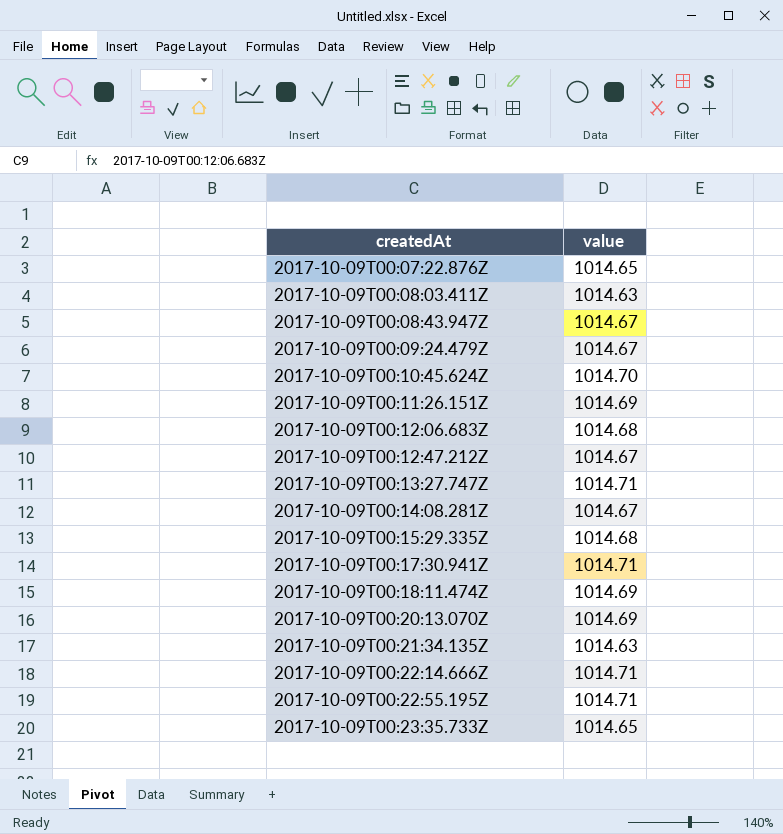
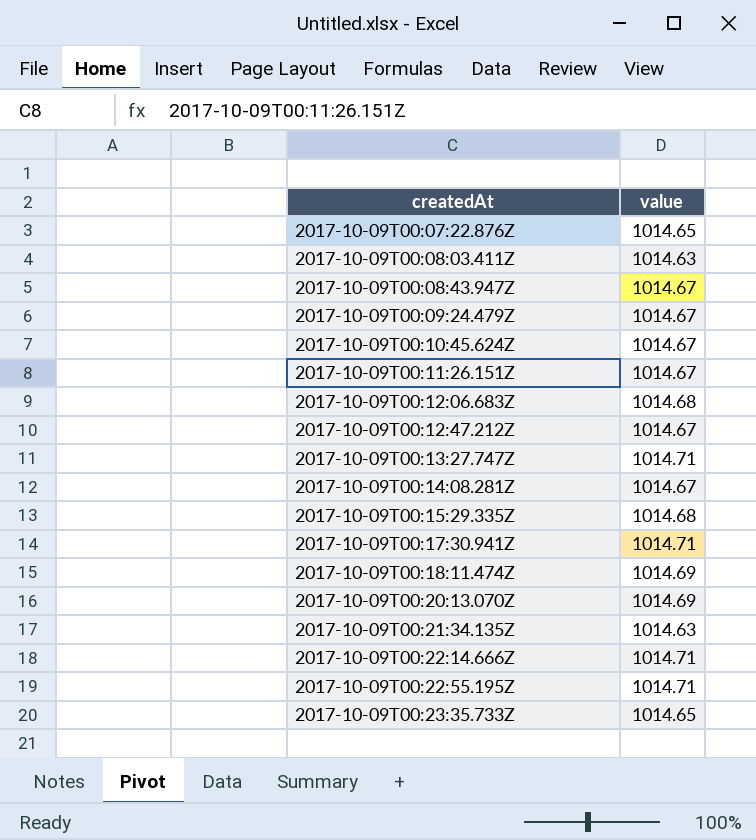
2017-10-09T00:10:45.624Z | value: 1014.70 -> 1014.67
2017-10-09T00:11:26.151Z | value: 1014.69 -> 1014.67

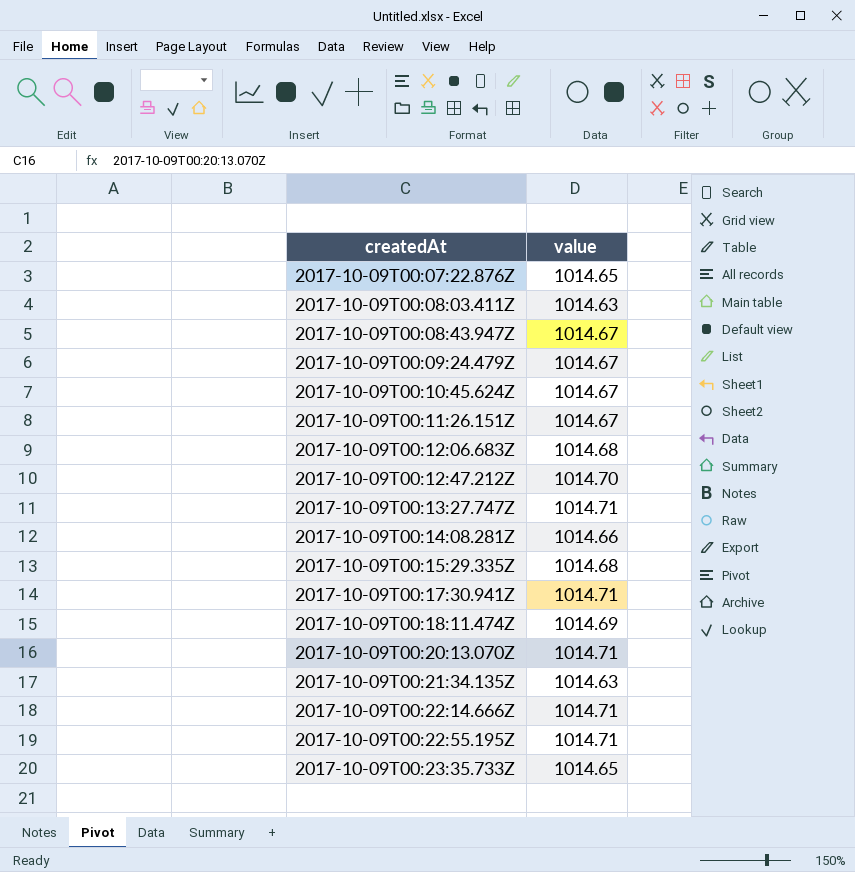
2017-10-09T00:12:47.212Z | value: 1014.67 -> 1014.70
2017-10-09T00:14:08.281Z | value: 1014.67 -> 1014.66
2017-10-09T00:20:13.070Z | value: 1014.69 -> 1014.71

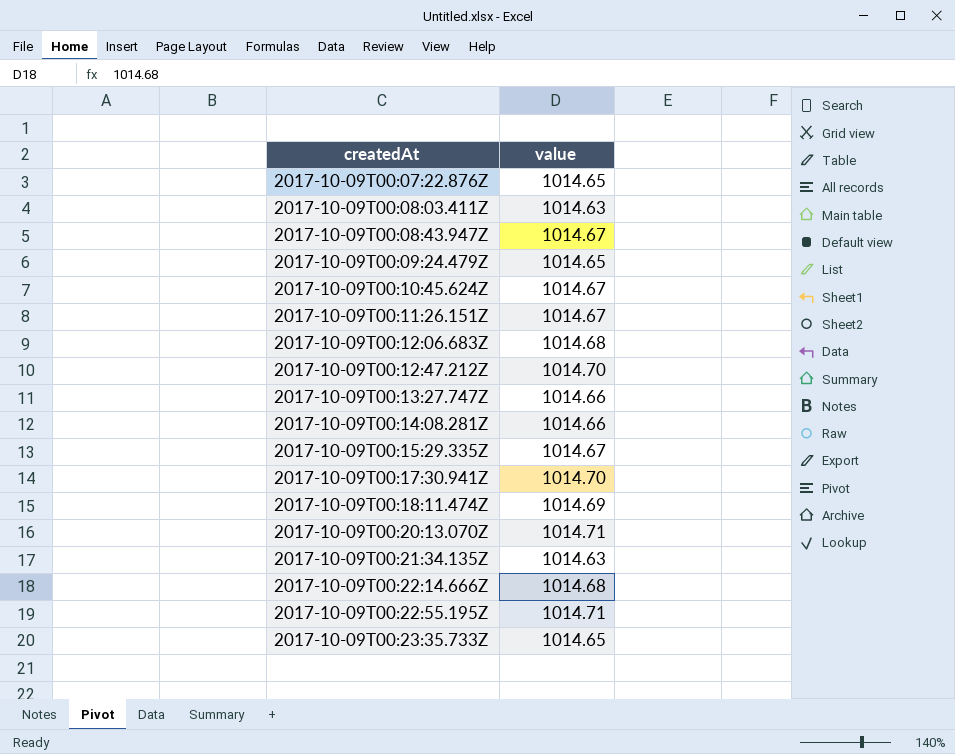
2017-10-09T00:09:24.479Z | value: 1014.67 -> 1014.65
2017-10-09T00:13:27.747Z | value: 1014.71 -> 1014.66
2017-10-09T00:15:29.335Z | value: 1014.68 -> 1014.67
2017-10-09T00:17:30.941Z | value: 1014.71 -> 1014.70
2017-10-09T00:22:14.666Z | value: 1014.71 -> 1014.68

